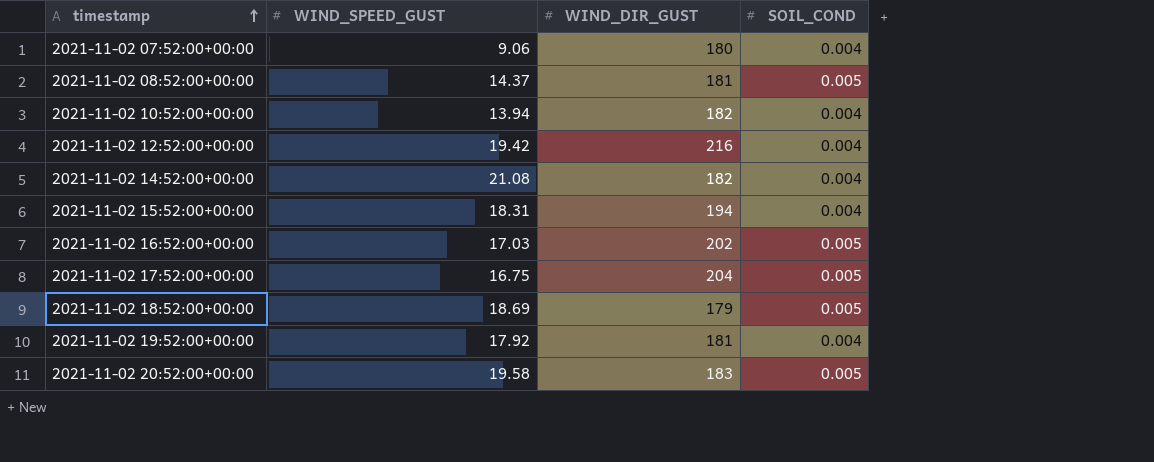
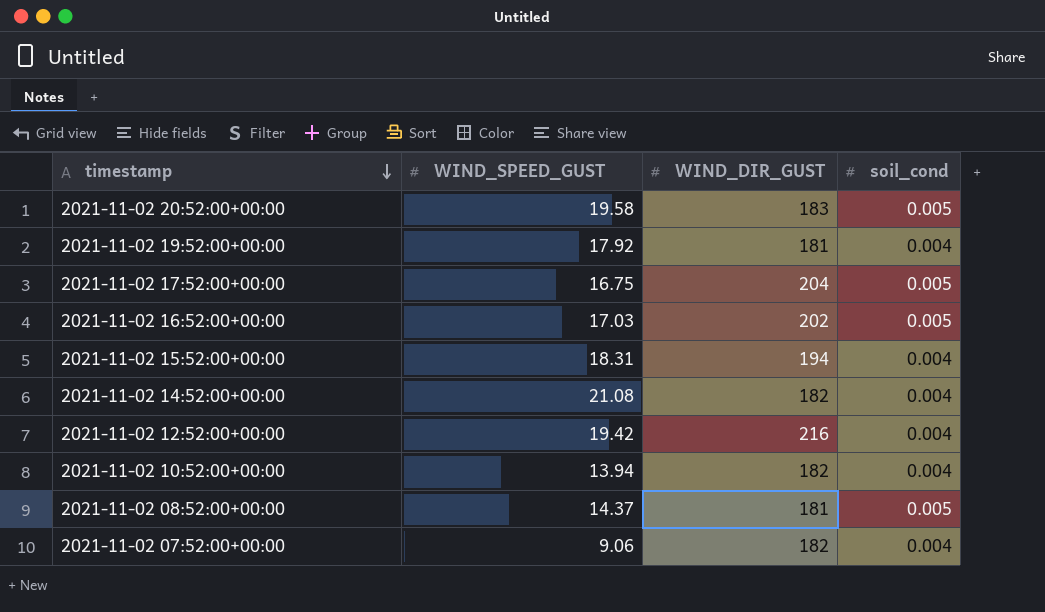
row order: timestamp ascending -> timestamp descending
column name: SOIL_COND -> soil_cond
row 2021-11-02 18:52:00+00:00: 18.69 | 179 | 0.005 -> none
2021-11-02 07:52:00+00:00 | WIND_DIR_GUST: 180 -> 182

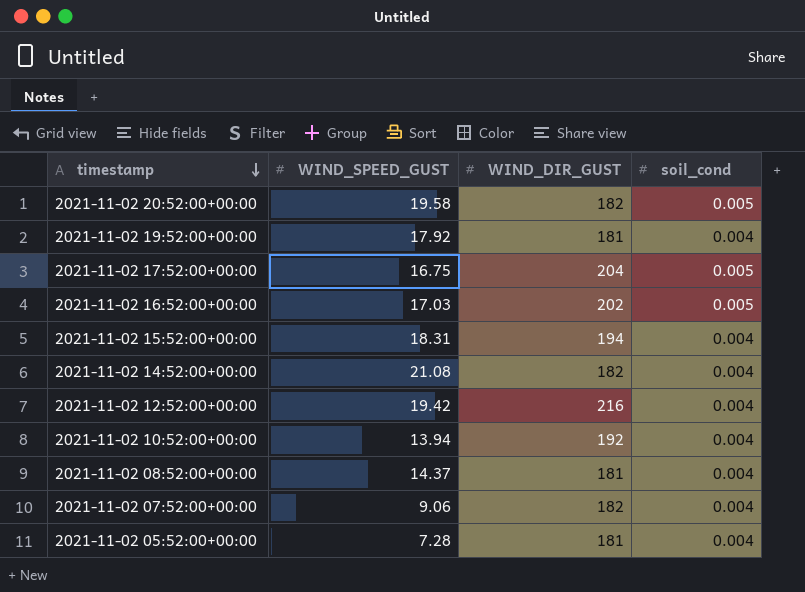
2021-11-02 20:52:00+00:00 | WIND_DIR_GUST: 183 -> 182
2021-11-02 10:52:00+00:00 | WIND_DIR_GUST: 182 -> 192
2021-11-02 08:52:00+00:00 | soil_cond: 0.005 -> 0.004
row 2021-11-02 05:52:00+00:00: none -> 7.28 | 181 | 0.004

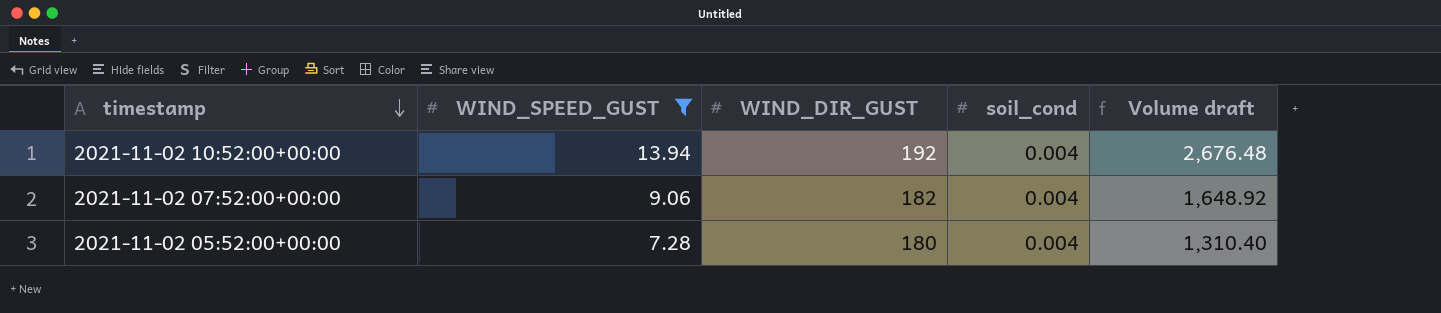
filter: none -> WIND_SPEED_GUST <= 13.94
column Volume draft | formula: none -> [WIND_SPEED_GUST] * [WIND_DIR_GUST]
2021-11-02 05:52:00+00:00 | WIND_DIR_GUST: 181 -> 180

